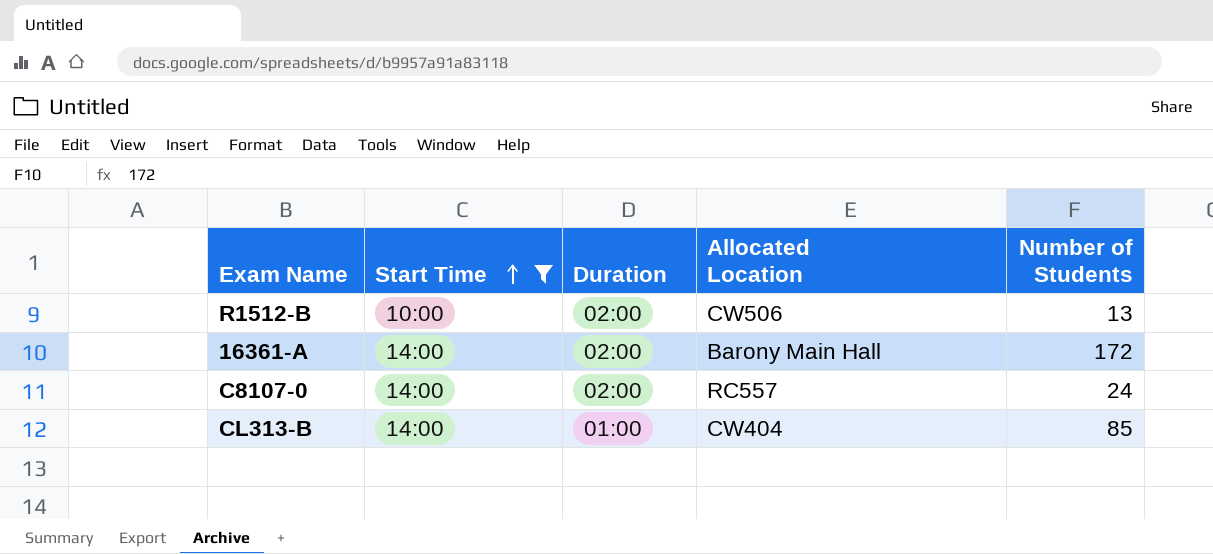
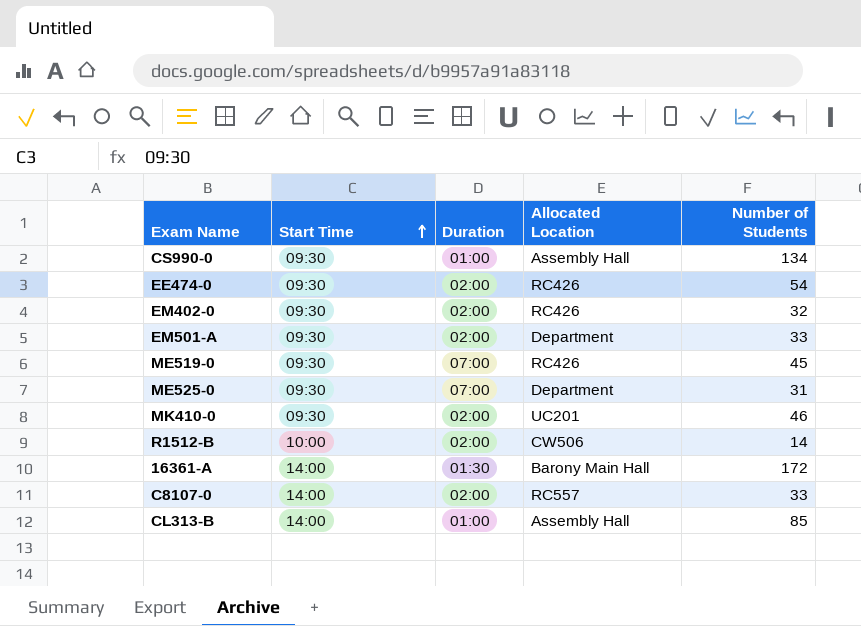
filter: Start Time != 09:30 -> none
R1512-B | Number of Students: 13 -> 14
16361-A | Duration: 02:00 -> 01:30
C8107-0 | Number of Students: 24 -> 33
CL313-B | Allocated Location: CW404 -> Assembly Hall

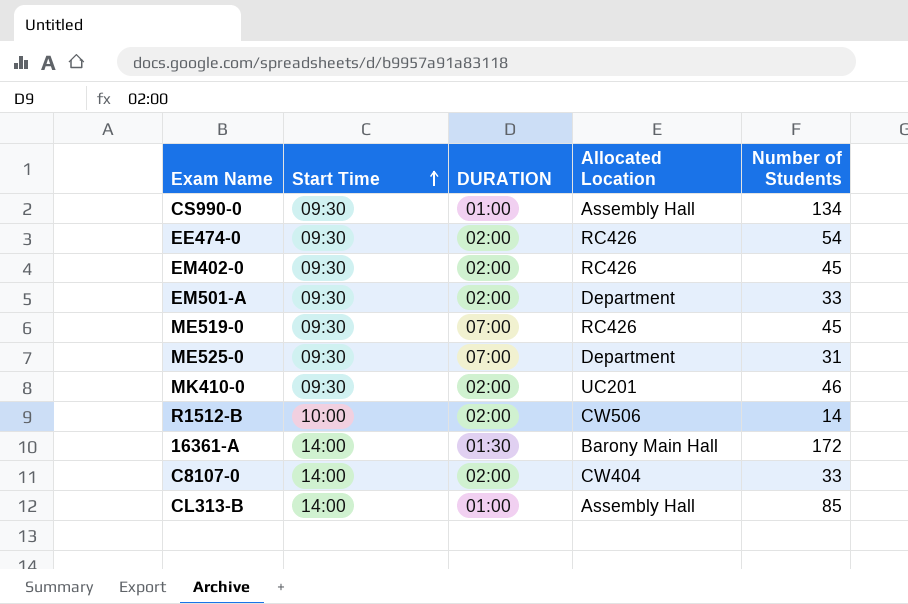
column name: Duration -> DURATION
EM402-0 | Number of Students: 32 -> 45
C8107-0 | Allocated Location: RC557 -> CW404

